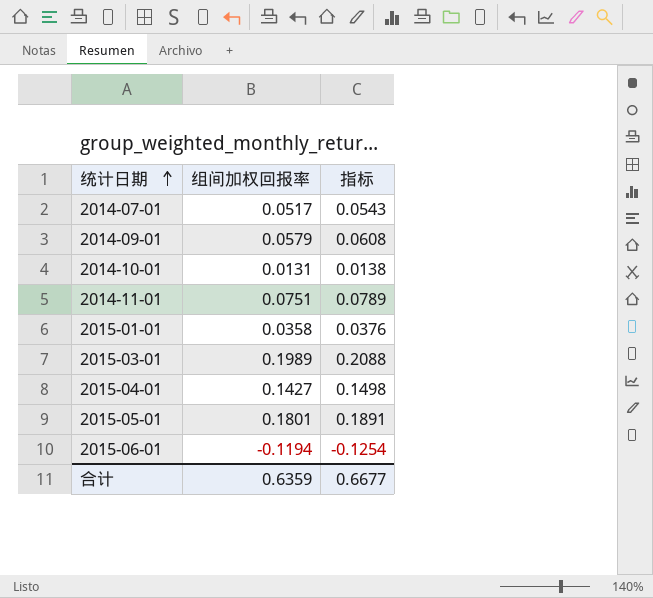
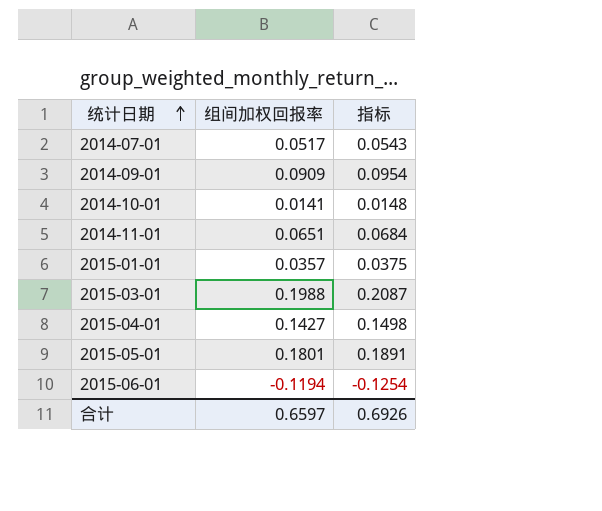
2014-09-01 | 组间加权回报率: 0.0579 -> 0.0909
2014-09-01 | 指标: 0.0608 -> 0.0954
2014-10-01 | 组间加权回报率: 0.0131 -> 0.0141
2014-10-01 | 指标: 0.0138 -> 0.0148
2014-11-01 | 组间加权回报率: 0.0751 -> 0.0651
2014-11-01 | 指标: 0.0789 -> 0.0684
2015-01-01 | 组间加权回报率: 0.0358 -> 0.0357
2015-01-01 | 指标: 0.0376 -> 0.0375
2015-03-01 | 组间加权回报率: 0.1989 -> 0.1988
2015-03-01 | 指标: 0.2088 -> 0.2087
合计 | 组间加权回报率: 0.6359 -> 0.6597
合计 | 指标: 0.6677 -> 0.6926

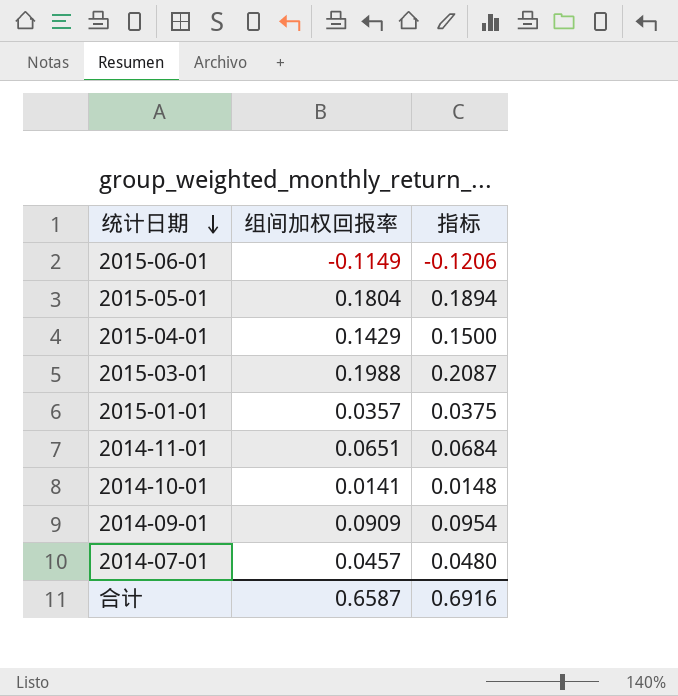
row order: 统计日期 ascending -> 统计日期 descending
2015-06-01 | 组间加权回报率: -0.1194 -> -0.1149
2015-06-01 | 指标: -0.1254 -> -0.1206
2015-05-01 | 组间加权回报率: 0.1801 -> 0.1804
2015-05-01 | 指标: 0.1891 -> 0.1894
2015-04-01 | 组间加权回报率: 0.1427 -> 0.1429
2015-04-01 | 指标: 0.1498 -> 0.1500
2014-07-01 | 组间加权回报率: 0.0517 -> 0.0457
2014-07-01 | 指标: 0.0543 -> 0.0480
合计 | 组间加权回报率: 0.6597 -> 0.6587
合计 | 指标: 0.6926 -> 0.6916

